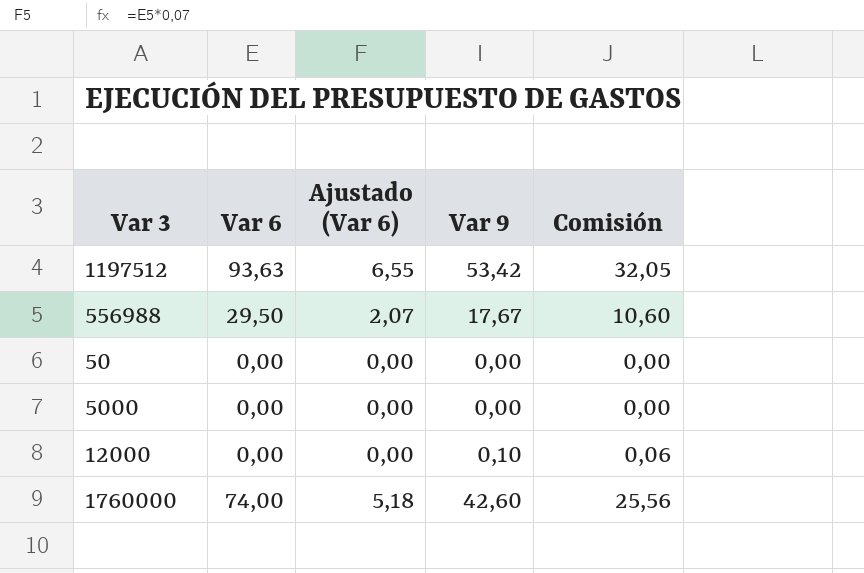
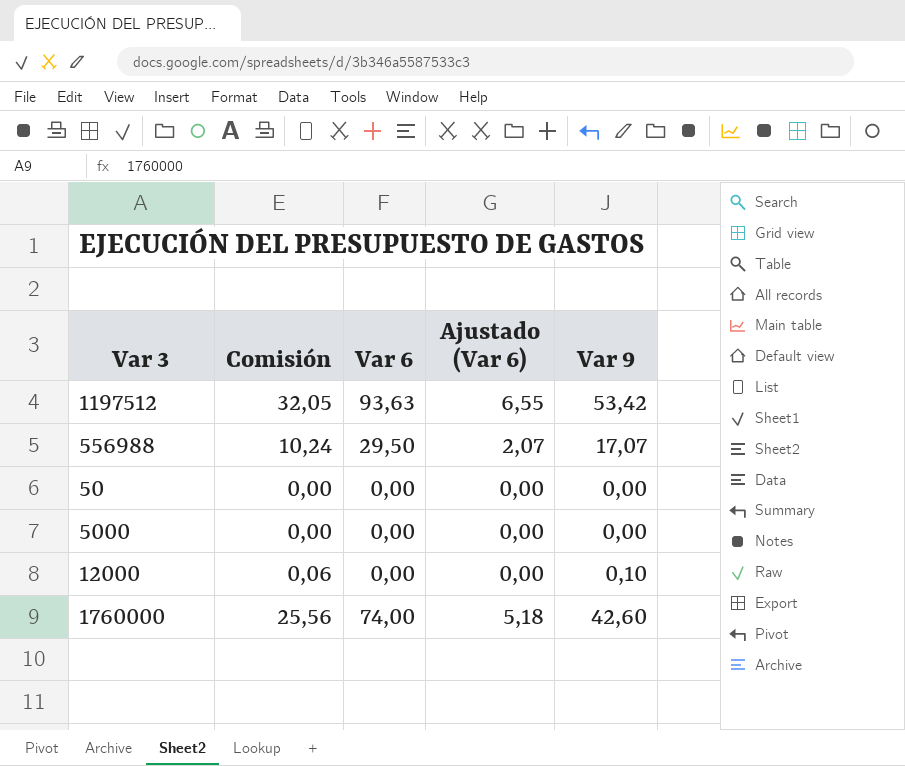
column Comisión | position: 5 -> 2
556988 | Comisión: 10,60 -> 10,24
556988 | Var 9: 17,67 -> 17,07

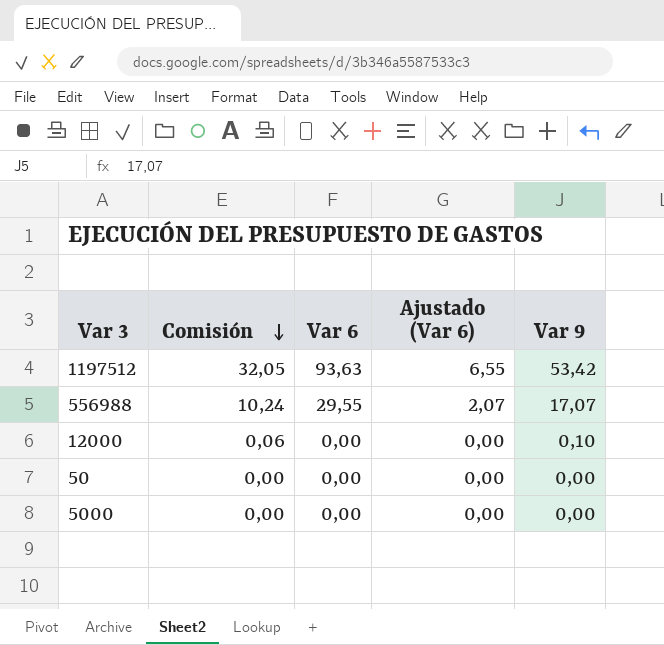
row order: none -> Comisión descending
row 1760000: 25,56 | 74,00 | 5,18 | 42,60 -> none
556988 | Var 6: 29,50 -> 29,55

